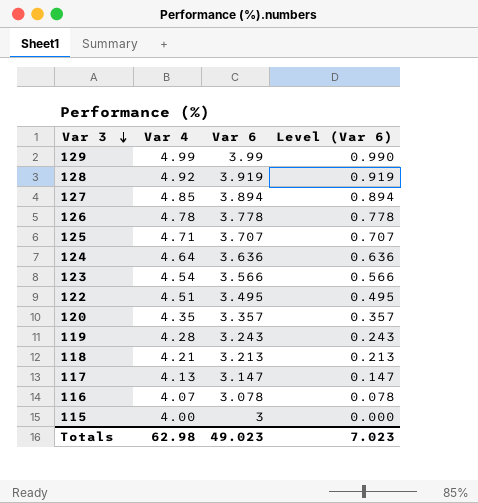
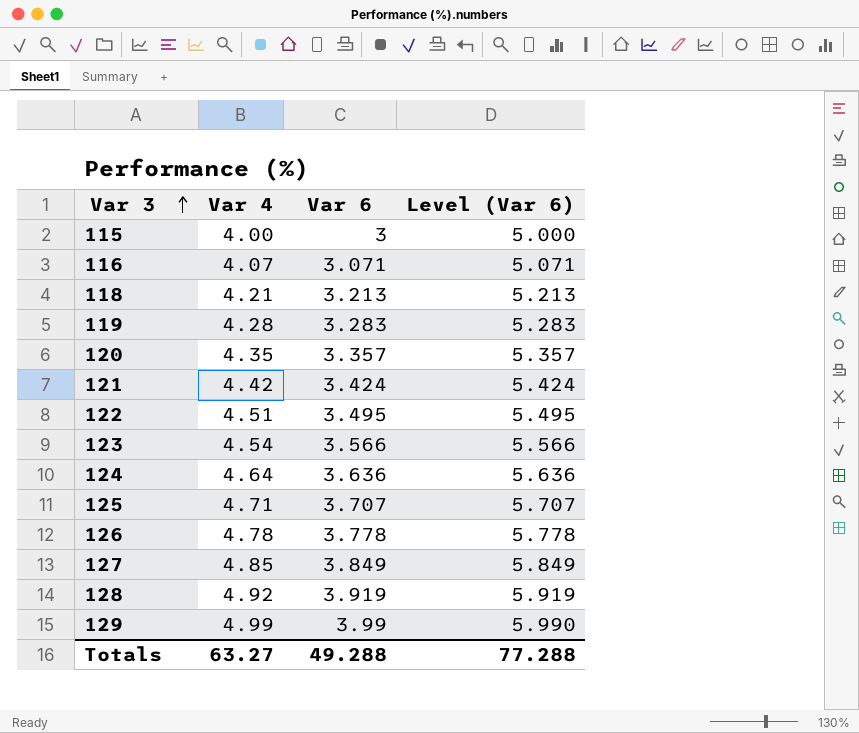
row order: Var 3 descending -> Var 3 ascending
column Level (Var 6) | formula: [Var 6] - 3 -> [Var 6] + 2
row 117: 4.13 | 3.147 | 0.147 -> none
116 | Var 6: 3.078 -> 3.071
119 | Var 6: 3.243 -> 3.283
row 121: none -> 4.42 | 3.424 | 5.424
127 | Var 6: 3.894 -> 3.849
Totals | Var 4: 62.98 -> 63.27
Totals | Var 6: 49.023 -> 49.288
Totals | Level (Var 6): 7.023 -> 77.288

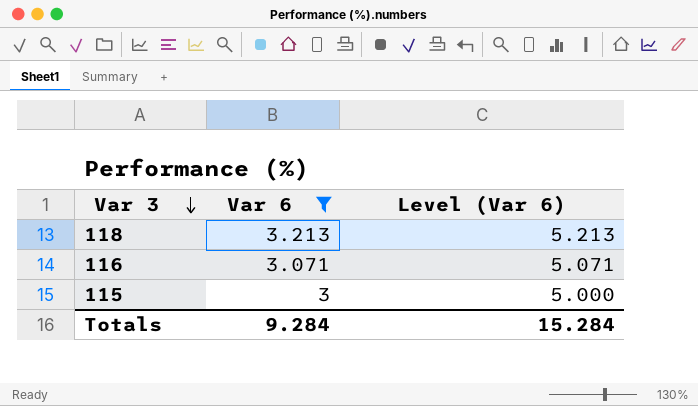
filter: none -> Var 6 <= 3.213
row order: Var 3 ascending -> Var 3 descending
column Var 4 | position: 2 -> none
Totals | Var 6: 49.288 -> 9.284
Totals | Level (Var 6): 77.288 -> 15.284

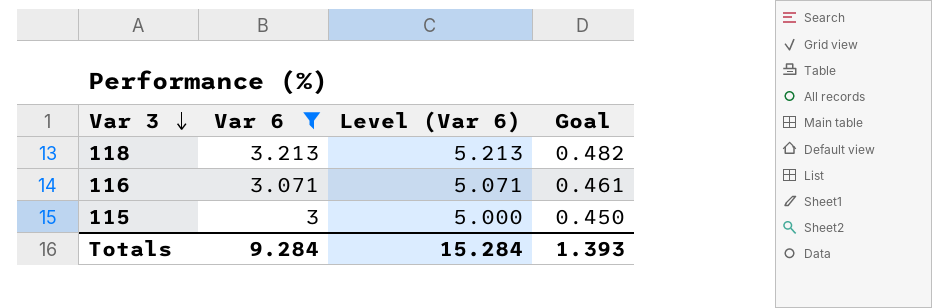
column Goal | formula: none -> [Var 6] * 0.15

